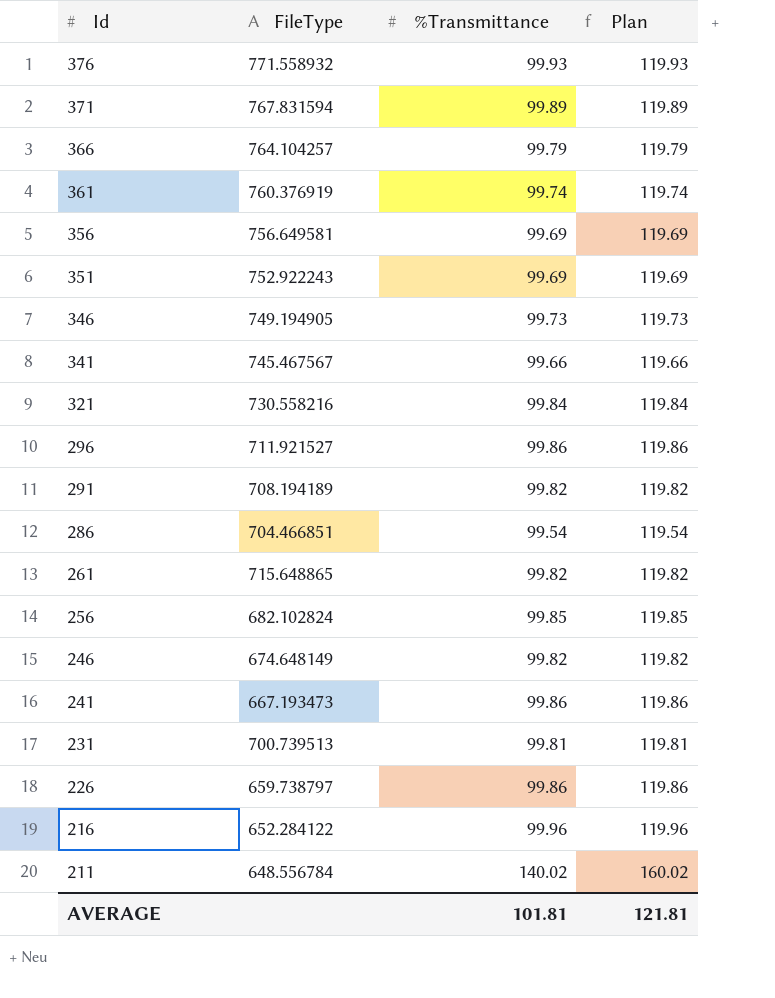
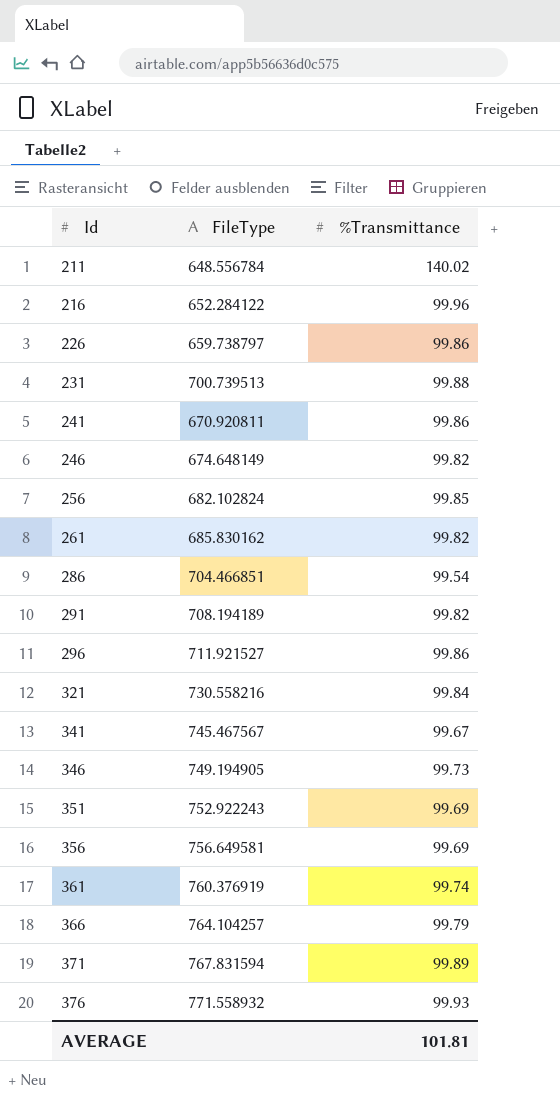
row order: Id descending -> Id ascending
column Plan | formula: [%Transmittance] + 20 -> none
231 | %Transmittance: 99.81 -> 99.88
241 | FileType: 667.193473 -> 670.920811
261 | FileType: 715.648865 -> 685.830162
341 | %Transmittance: 99.66 -> 99.67

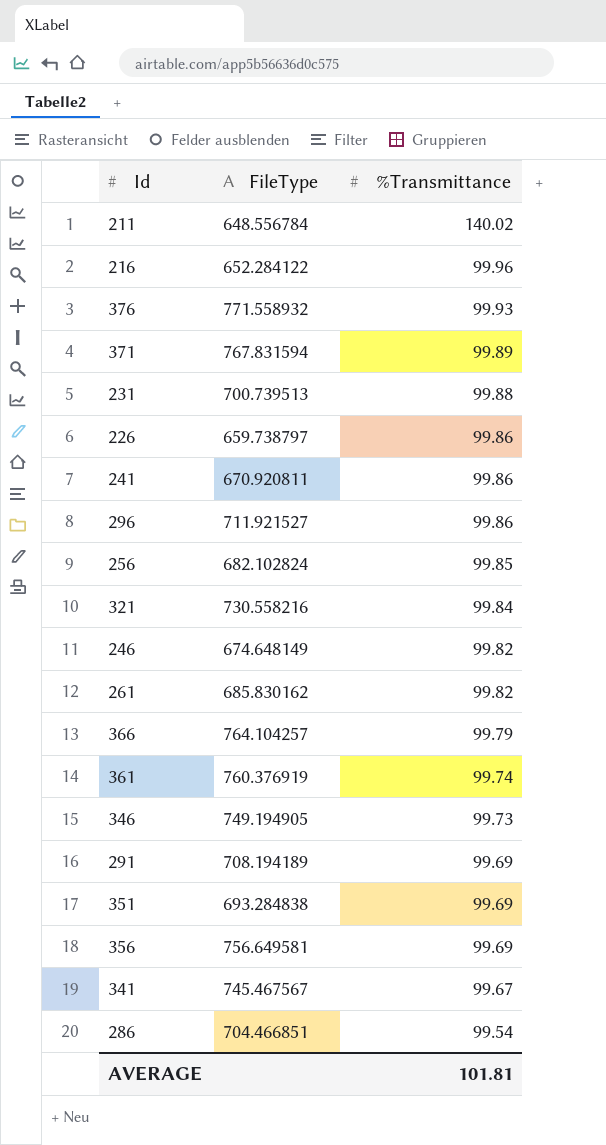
row order: Id ascending -> %Transmittance descending
291 | %Transmittance: 99.82 -> 99.69
351 | FileType: 752.922243 -> 693.284838

